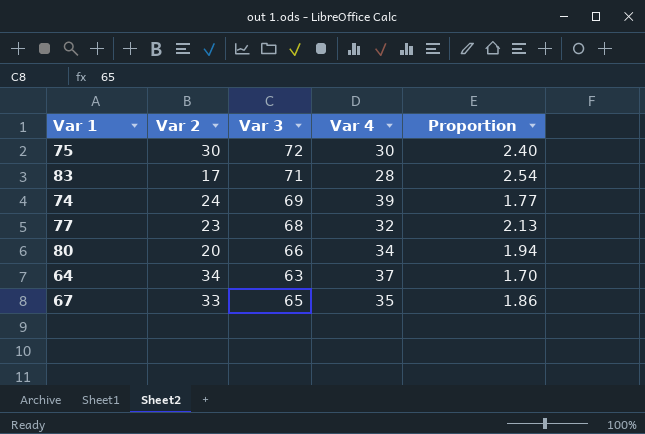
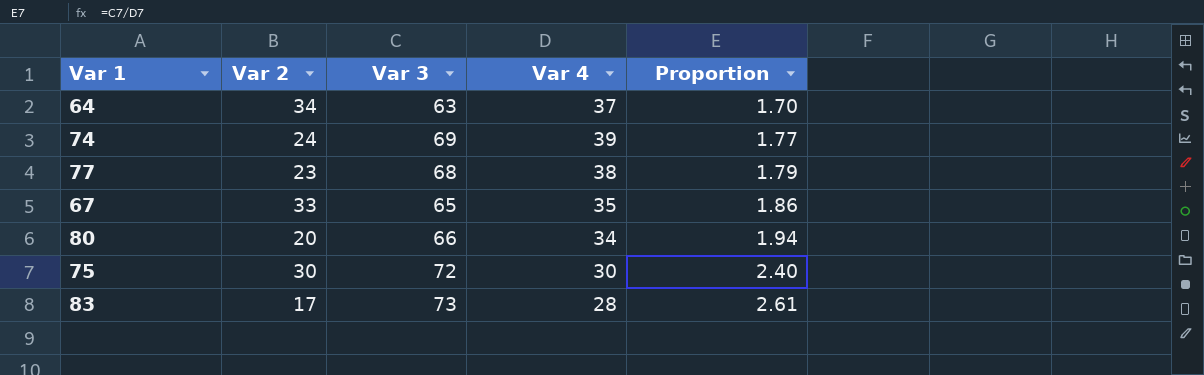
row order: none -> Proportion ascending
77 | Var 4: 32 -> 38
77 | Proportion: 2.13 -> 1.79
83 | Var 3: 71 -> 73
83 | Proportion: 2.54 -> 2.61

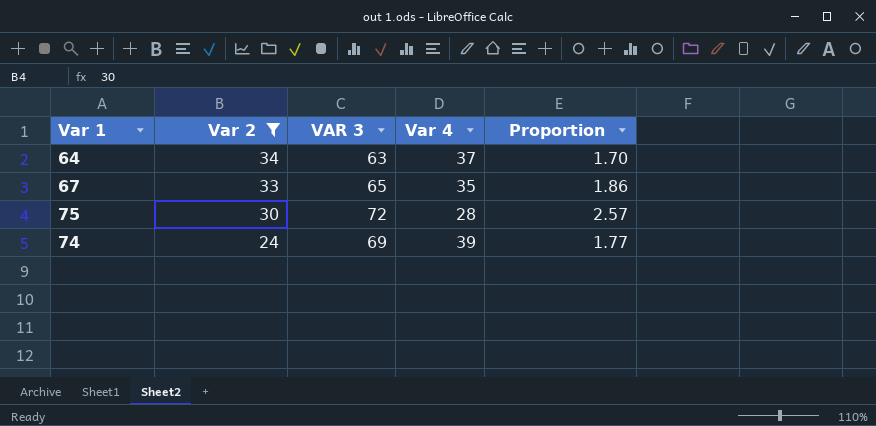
filter: none -> Var 2 >= 24
row order: Proportion ascending -> Var 2 descending
column name: Var 3 -> VAR 3
75 | Var 4: 30 -> 28
75 | Proportion: 2.40 -> 2.57

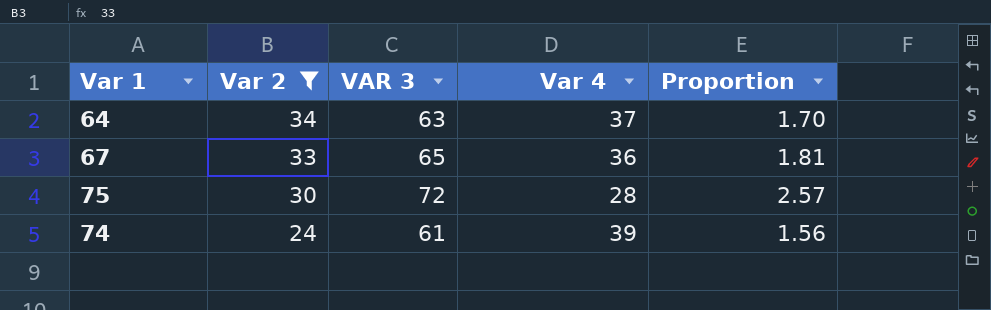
67 | Var 4: 35 -> 36
67 | Proportion: 1.86 -> 1.81
74 | VAR 3: 69 -> 61
74 | Proportion: 1.77 -> 1.56

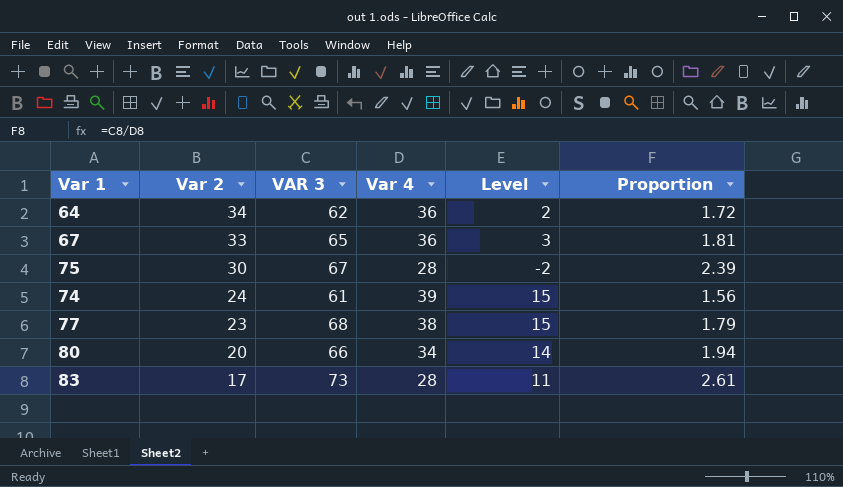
filter: Var 2 >= 24 -> none
column Level | formula: none -> [Var 4] - [Var 2]
64 | VAR 3: 63 -> 62
64 | Var 4: 37 -> 36
64 | Proportion: 1.70 -> 1.72
75 | VAR 3: 72 -> 67
75 | Proportion: 2.57 -> 2.39

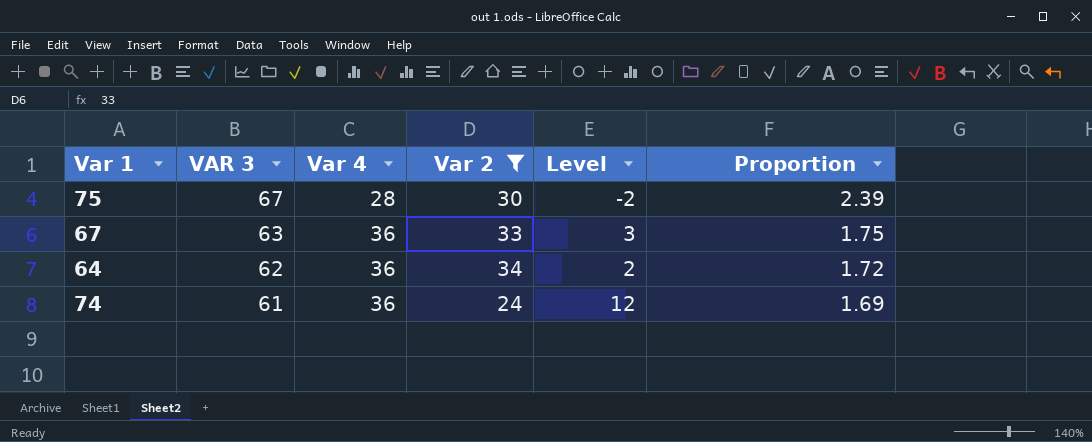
filter: none -> Var 2 >= 24
row order: Var 2 descending -> VAR 3 descending
column Var 2 | position: 2 -> 4
67 | VAR 3: 65 -> 63
67 | Proportion: 1.81 -> 1.75
74 | Var 4: 39 -> 36
74 | Level: 15 -> 12
74 | Proportion: 1.56 -> 1.69

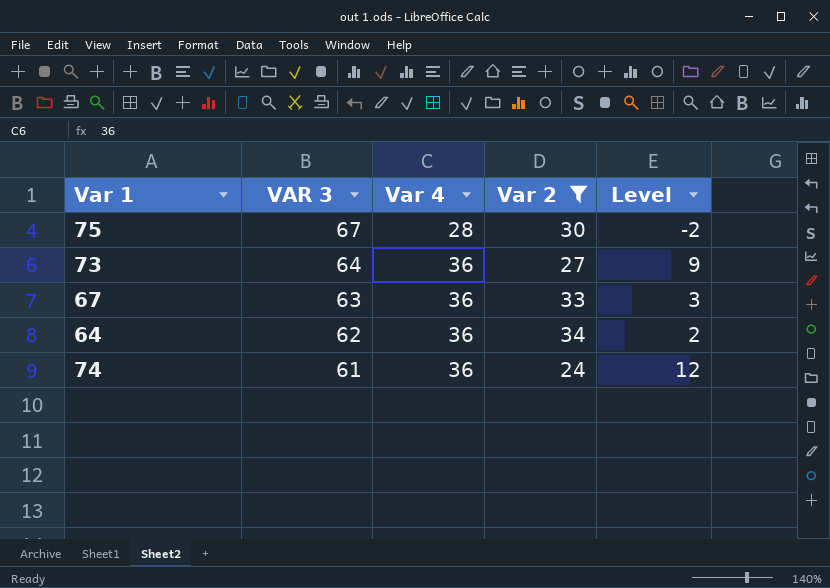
column Proportion | formula: [VAR 3] / [Var 4] -> none
row 73: none -> 64 | 36 | 27 | 9

